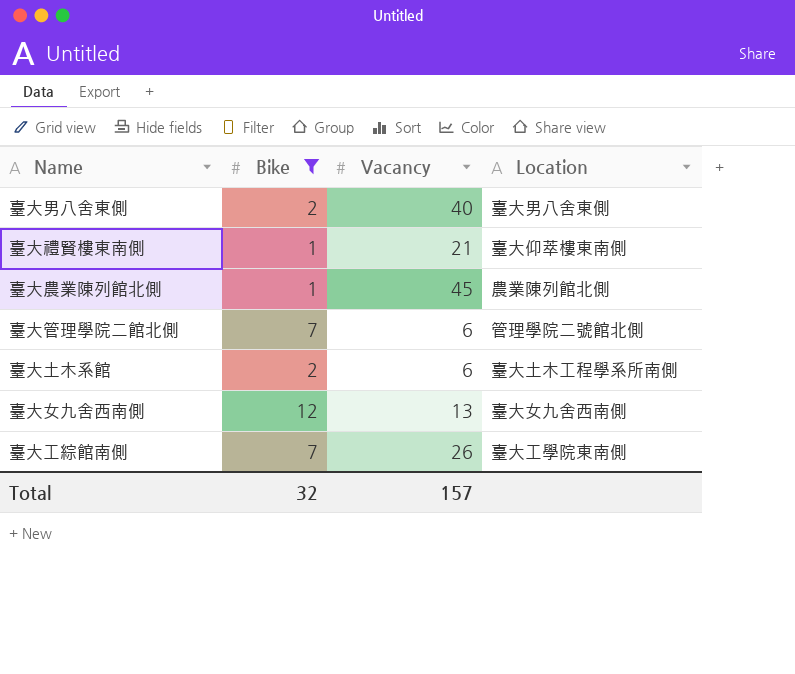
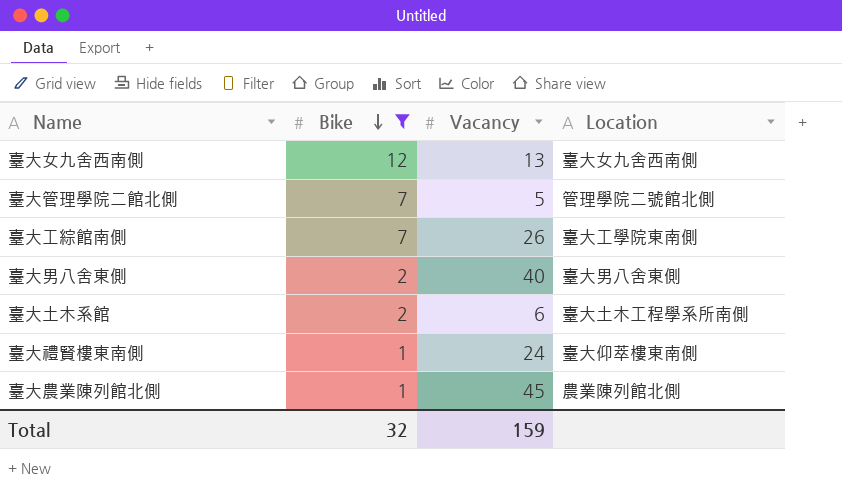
row order: none -> Bike descending
臺大管理學院二館北側 | Vacancy: 6 -> 5
臺大禮賢樓東南側 | Vacancy: 21 -> 24
Total | Vacancy: 157 -> 159

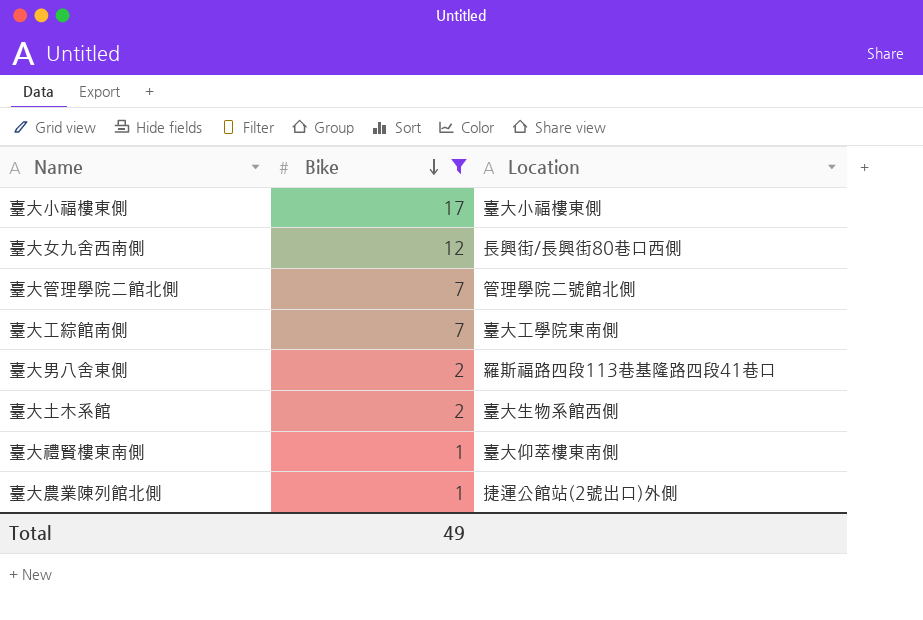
column Vacancy | position: 3 -> none
row 臺大小福樓東側: none -> 17 | 臺大小福樓東側
臺大女九舍西南側 | Location: 臺大女九舍西南側 -> 長興街/長興街80巷口西側
臺大男八舍東側 | Location: 臺大男八舍東側 -> 羅斯福路四段113巷基隆路四段41巷口
臺大土木系館 | Location: 臺大土木工程學系所南側 -> 臺大生物系館西側
臺大農業陳列館北側 | Location: 農業陳列館北側 -> 捷運公館站(2號出口)外側
Total | Bike: 32 -> 49

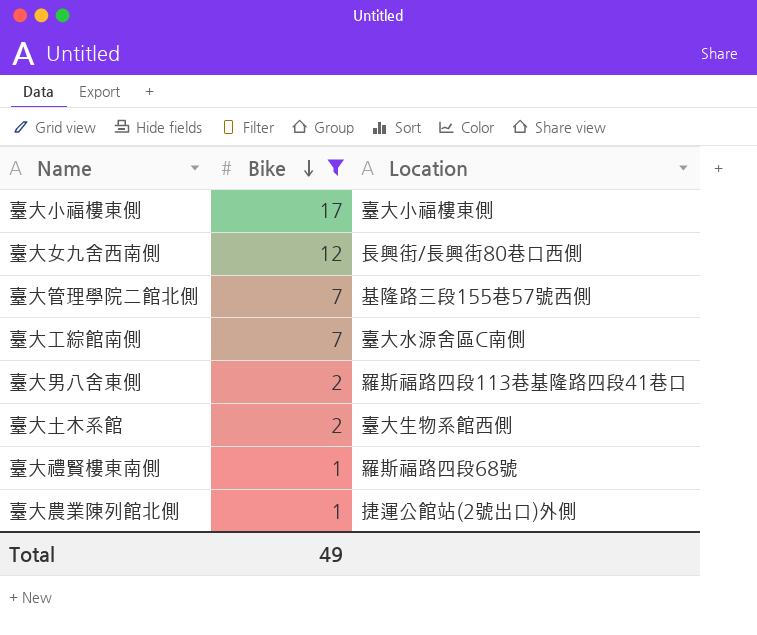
臺大管理學院二館北側 | Location: 管理學院二號館北側 -> 基隆路三段155巷57號西側
臺大工綜館南側 | Location: 臺大工學院東南側 -> 臺大水源舍區C南側
臺大禮賢樓東南側 | Location: 臺大仰萃樓東南側 -> 羅斯福路四段68號

